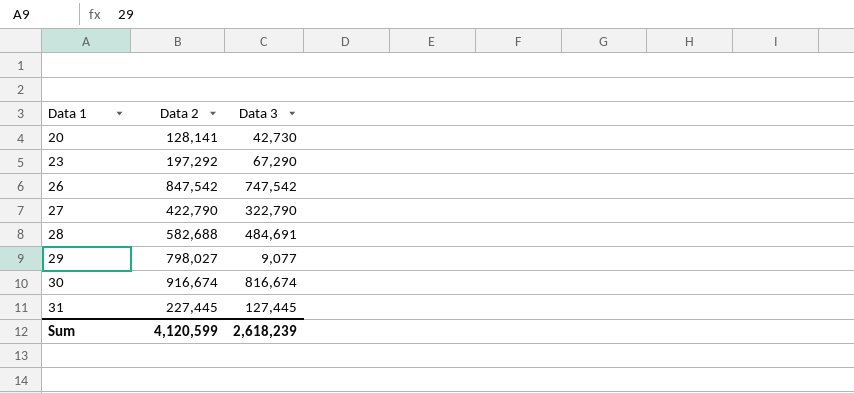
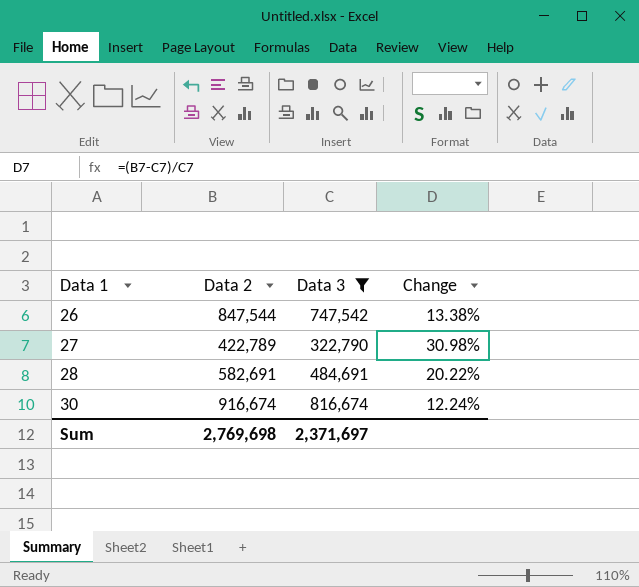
filter: none -> Data 3 >= 322,790
column Change | formula: none -> ([Data 2] - [Data 3]) / [Data 3]
26 | Data 2: 847,542 -> 847,544
27 | Data 2: 422,790 -> 422,789
28 | Data 2: 582,688 -> 582,691
Sum | Data 2: 4,120,599 -> 2,769,698
Sum | Data 3: 2,618,239 -> 2,371,697

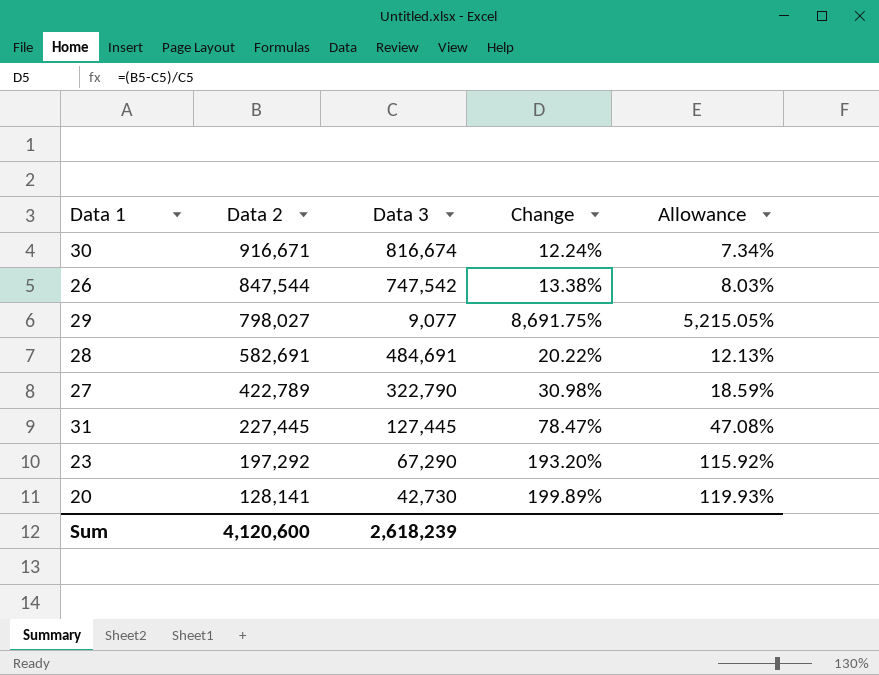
filter: Data 3 >= 322,790 -> none
row order: Data 1 ascending -> Data 2 descending
column Allowance | formula: none -> [Change] * 0.6
30 | Data 2: 916,674 -> 916,671
Sum | Data 2: 2,769,698 -> 4,120,600
Sum | Data 3: 2,371,697 -> 2,618,239

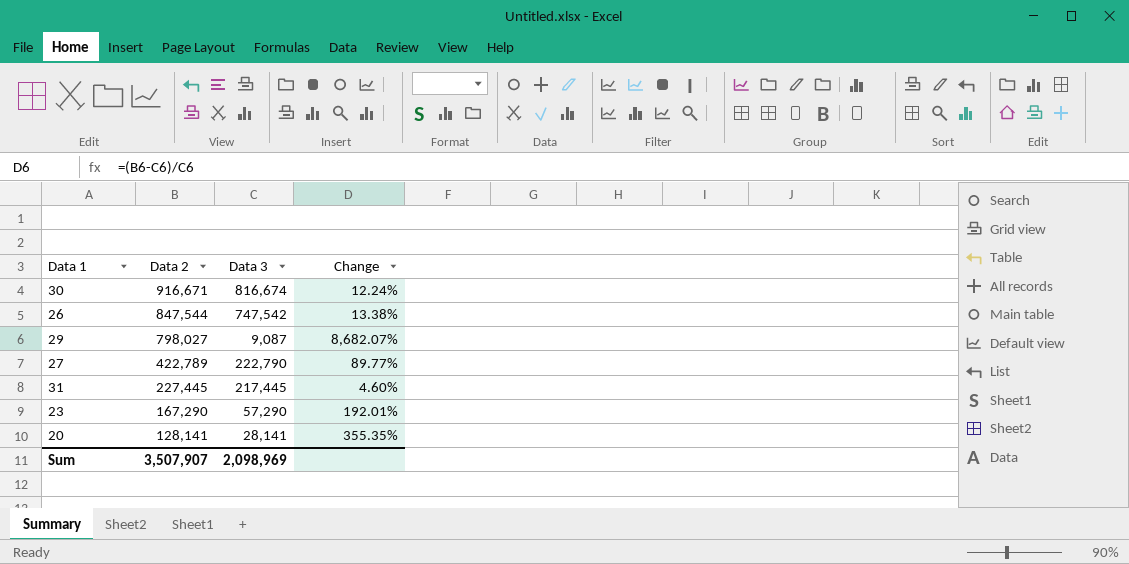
column Allowance | formula: [Change] * 0.6 -> none
row 28: 582,691 | 484,691 | 20.22% | 12.13% -> none
29 | Data 3: 9,077 -> 9,087
29 | Change: 8,691.75% -> 8,682.07%
27 | Data 3: 322,790 -> 222,790
27 | Change: 30.98% -> 89.77%
31 | Data 3: 127,445 -> 217,445
31 | Change: 78.47% -> 4.60%
23 | Data 2: 197,292 -> 167,290
23 | Data 3: 67,290 -> 57,290
23 | Change: 193.20% -> 192.01%
20 | Data 3: 42,730 -> 28,141
20 | Change: 199.89% -> 355.35%
Sum | Data 2: 4,120,600 -> 3,507,907
Sum | Data 3: 2,618,239 -> 2,098,969

